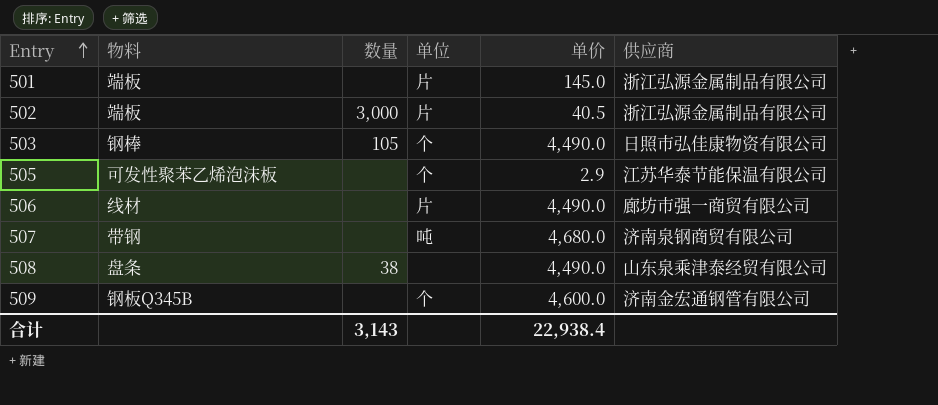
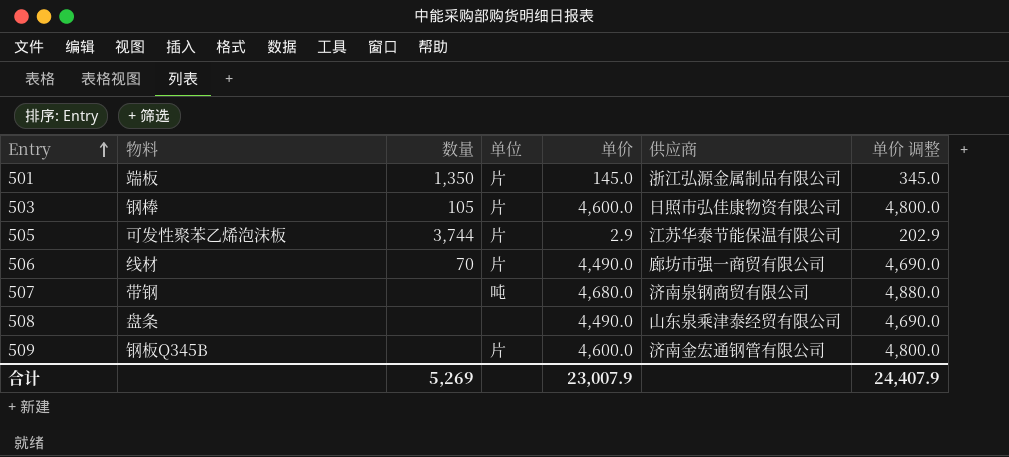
column 单价 调整 | formula: none -> [单价] + 200
row 502: 端板 | 3,000 | 片 | 40.5 | 浙江弘源金属制品有限公司 -> none
501 | 数量: none -> 1,350
503 | 单位: 个 -> 片
503 | 单价: 4,490.0 -> 4,600.0
505 | 数量: none -> 3,744
505 | 单位: 个 -> 片
506 | 数量: none -> 70
508 | 数量: 38 -> none
509 | 单位: 个 -> 片
合计 | 数量: 3,143 -> 5,269
合计 | 单价: 22,938.4 -> 23,007.9

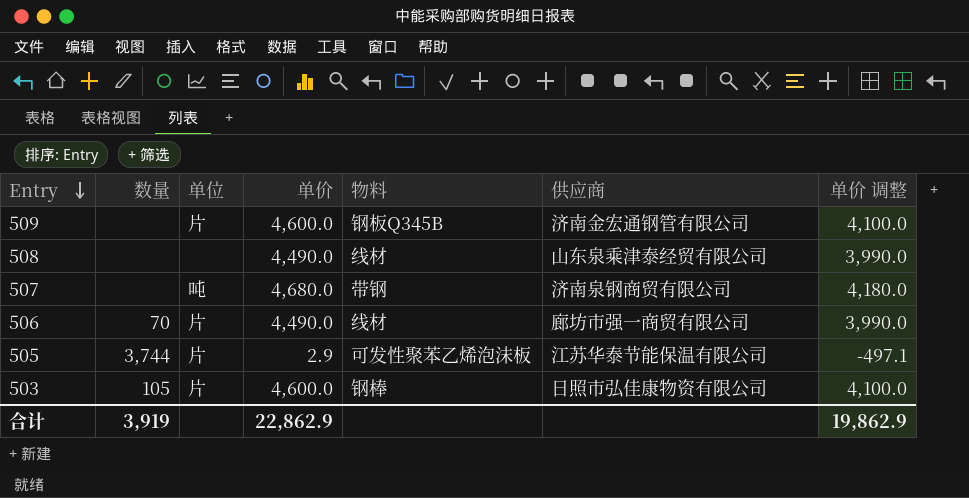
row order: Entry ascending -> Entry descending
column 物料 | position: 2 -> 5
column 单价 调整 | formula: [单价] + 200 -> [单价] - 500
row 501: 端板 | 1,350 | 片 | 145.0 | 浙江弘源金属制品有限公司 | 345.0 -> none
508 | 物料: 盘条 -> 线材
合计 | 数量: 5,269 -> 3,919
合计 | 单价: 23,007.9 -> 22,862.9
合计 | 单价 调整: 24,407.9 -> 19,862.9

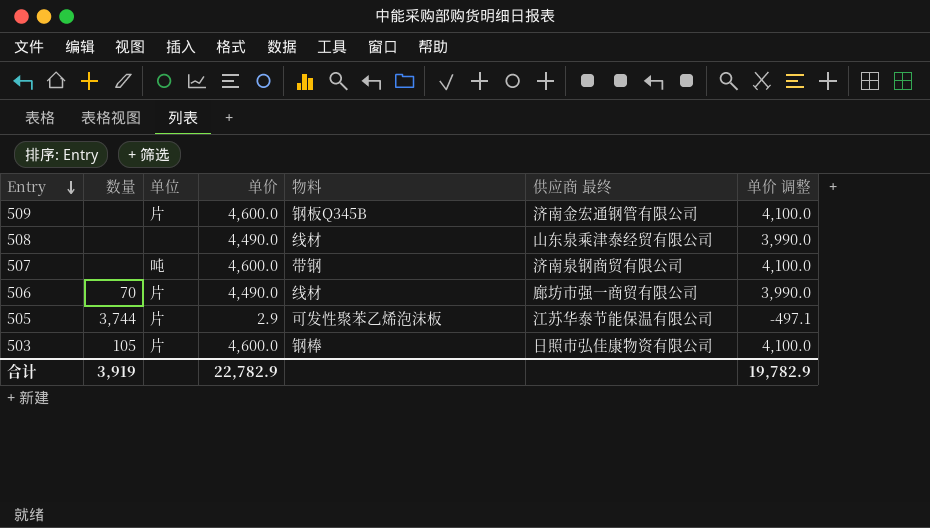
column name: 供应商 -> 供应商 最终
507 | 单价: 4,680.0 -> 4,600.0
507 | 单价 调整: 4,180.0 -> 4,100.0
合计 | 单价: 22,862.9 -> 22,782.9
合计 | 单价 调整: 19,862.9 -> 19,782.9

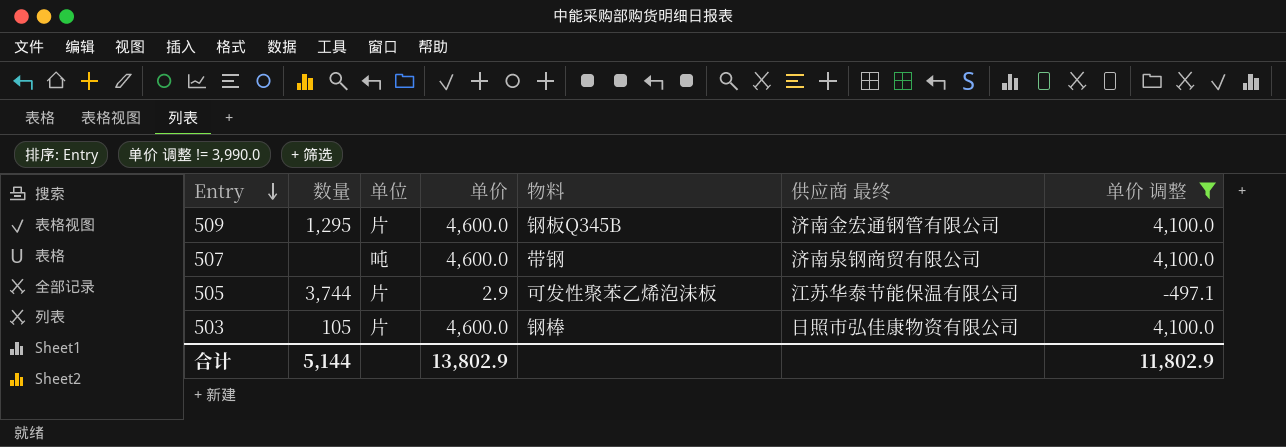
filter: none -> 单价 调整 != 3,990.0
509 | 数量: none -> 1,295
合计 | 数量: 3,919 -> 5,144
合计 | 单价: 22,782.9 -> 13,802.9
合计 | 单价 调整: 19,782.9 -> 11,802.9

